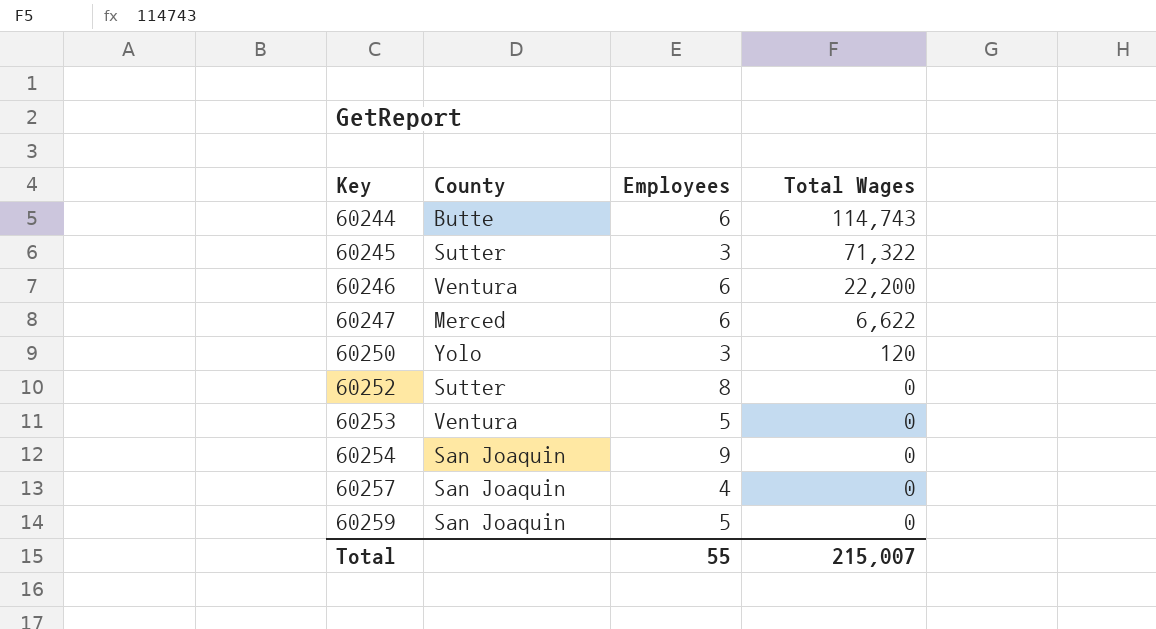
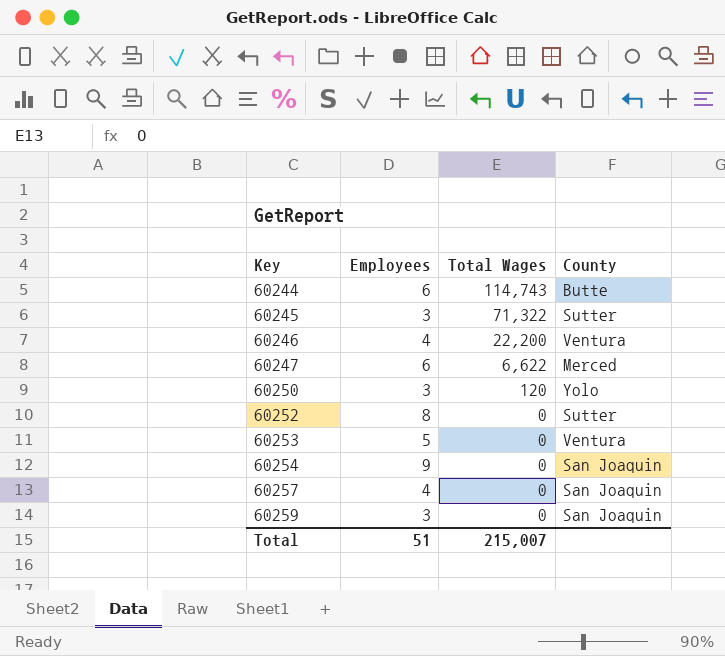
column County | position: 2 -> 4
60246 | Employees: 6 -> 4
60259 | Employees: 5 -> 3
Total | Employees: 55 -> 51

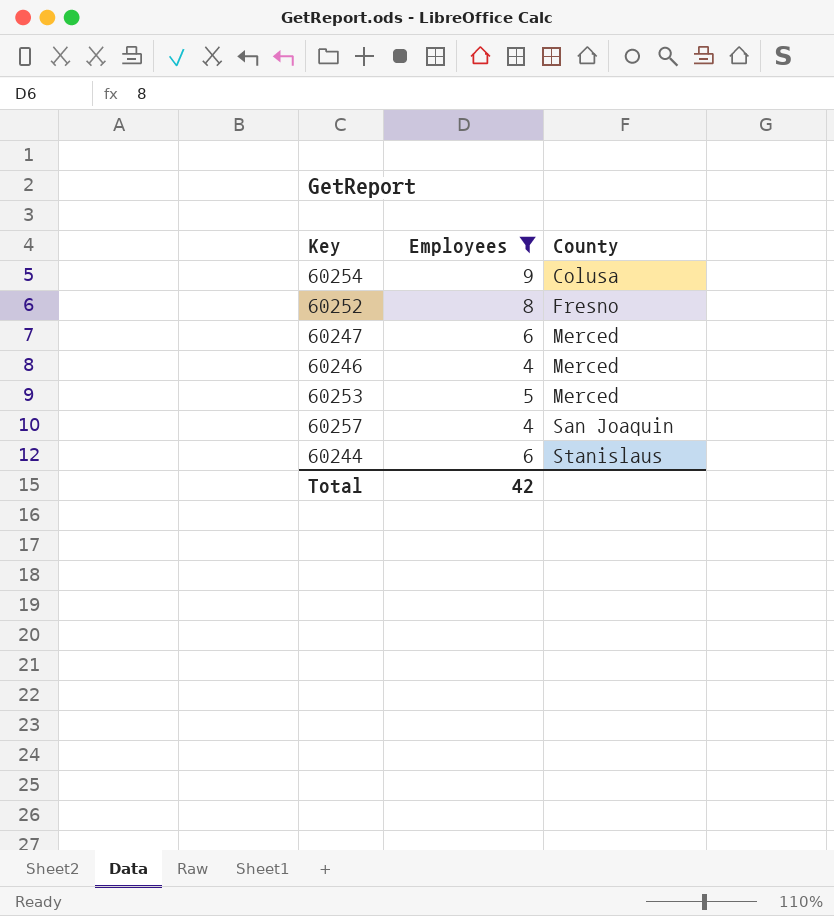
filter: none -> Employees != 3
row order: Key ascending -> County ascending
column Total Wages | position: 3 -> none
60254 | County: San Joaquin -> Colusa
60252 | County: Sutter -> Fresno
60246 | County: Ventura -> Merced
60253 | County: Ventura -> Merced
60244 | County: Butte -> Stanislaus
Total | Employees: 51 -> 42

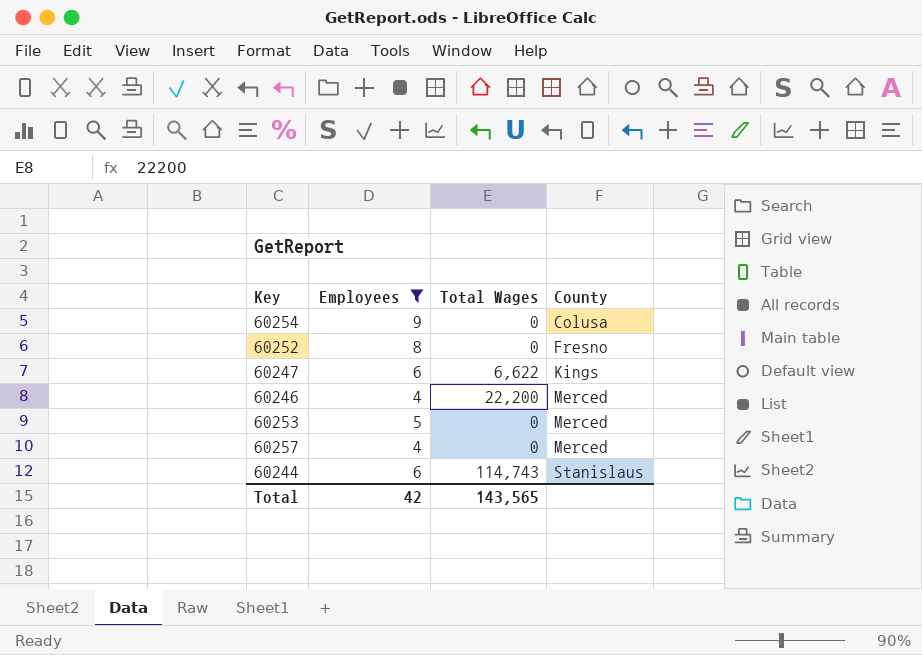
column Total Wages | position: none -> 3
60247 | County: Merced -> Kings
60257 | County: San Joaquin -> Merced

